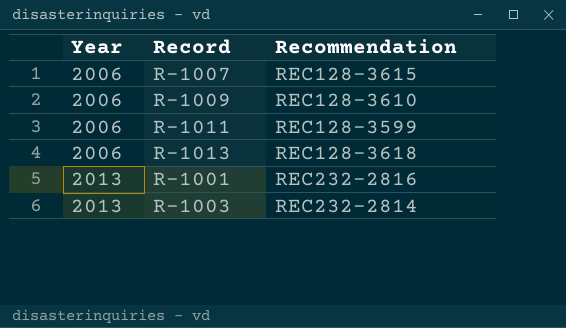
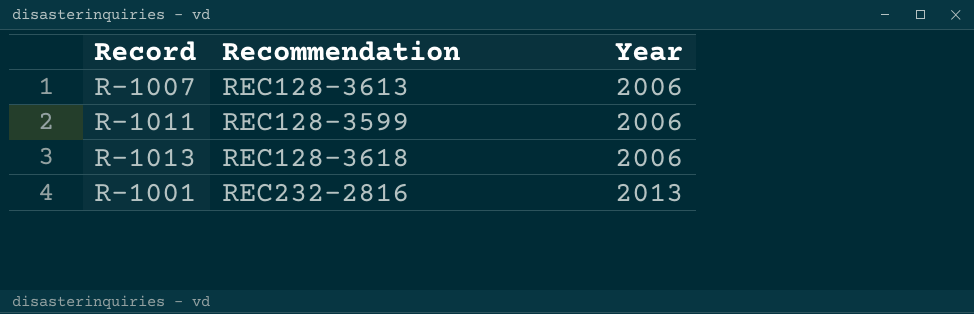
column Year | position: 1 -> 3
row R-1009: 2006 | REC128-3610 -> none
row R-1003: 2013 | REC232-2814 -> none
R-1007 | Recommendation: REC128-3615 -> REC128-3613

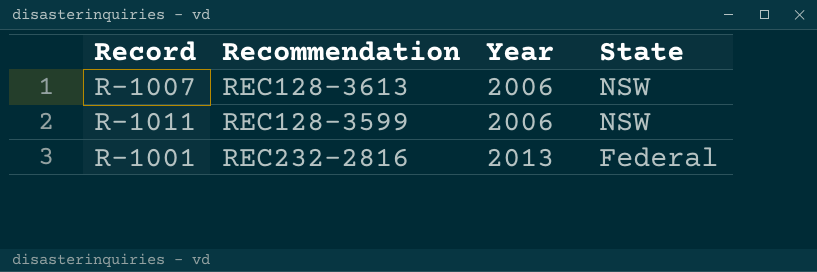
column State | position: none -> 4
row R-1013: REC128-3618 | 2006 -> none

